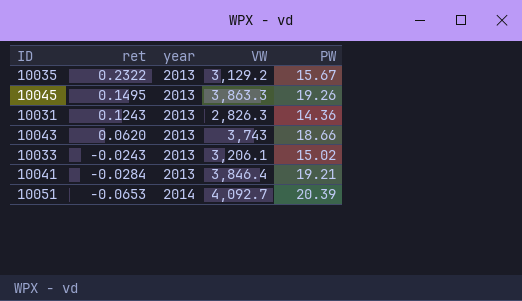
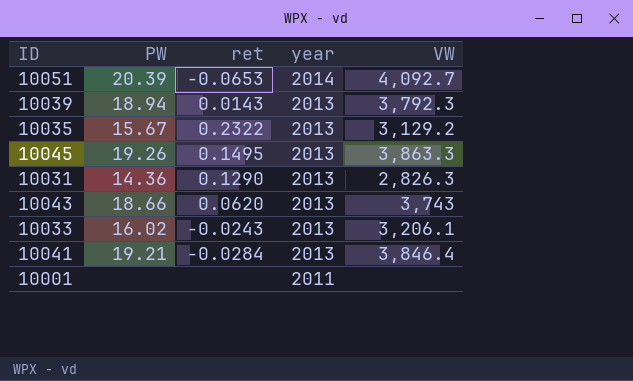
row order: ret descending -> year descending
column PW | position: 5 -> 2
row 10039: none -> 18.94 | 0.0143 | 2013 | 3,792.3
10031 | ret: 0.1243 -> 0.1290
10033 | PW: 15.02 -> 16.02
row 10001: none -> none | none | 2011 | none

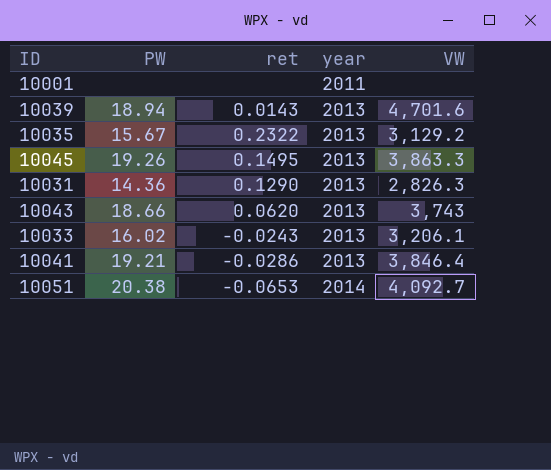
row order: year descending -> year ascending
10039 | VW: 3,792.3 -> 4,701.6
10041 | ret: -0.0284 -> -0.0286
10051 | PW: 20.39 -> 20.38

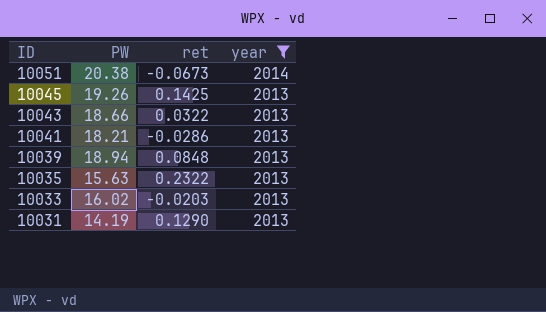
filter: none -> year != 2011
row order: year ascending -> ID descending
column VW | position: 5 -> none
10051 | ret: -0.0653 -> -0.0673
10045 | ret: 0.1495 -> 0.1425
10043 | ret: 0.0620 -> 0.0322
10041 | PW: 19.21 -> 18.21
10039 | ret: 0.0143 -> 0.0848
10035 | PW: 15.67 -> 15.63
10033 | ret: -0.0243 -> -0.0203
10031 | PW: 14.36 -> 14.19

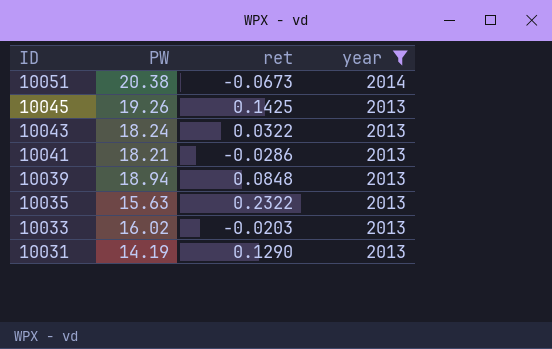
10043 | PW: 18.66 -> 18.24

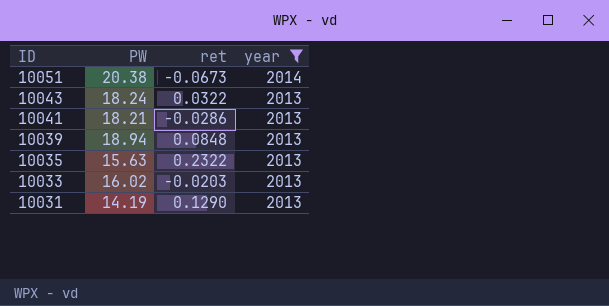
row 10045: 19.26 | 0.1425 | 2013 -> none

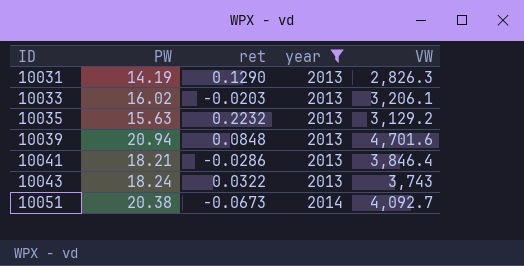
row order: ID descending -> ID ascending
column VW | position: none -> 5
10035 | ret: 0.2322 -> 0.2232
10039 | PW: 18.94 -> 20.94

